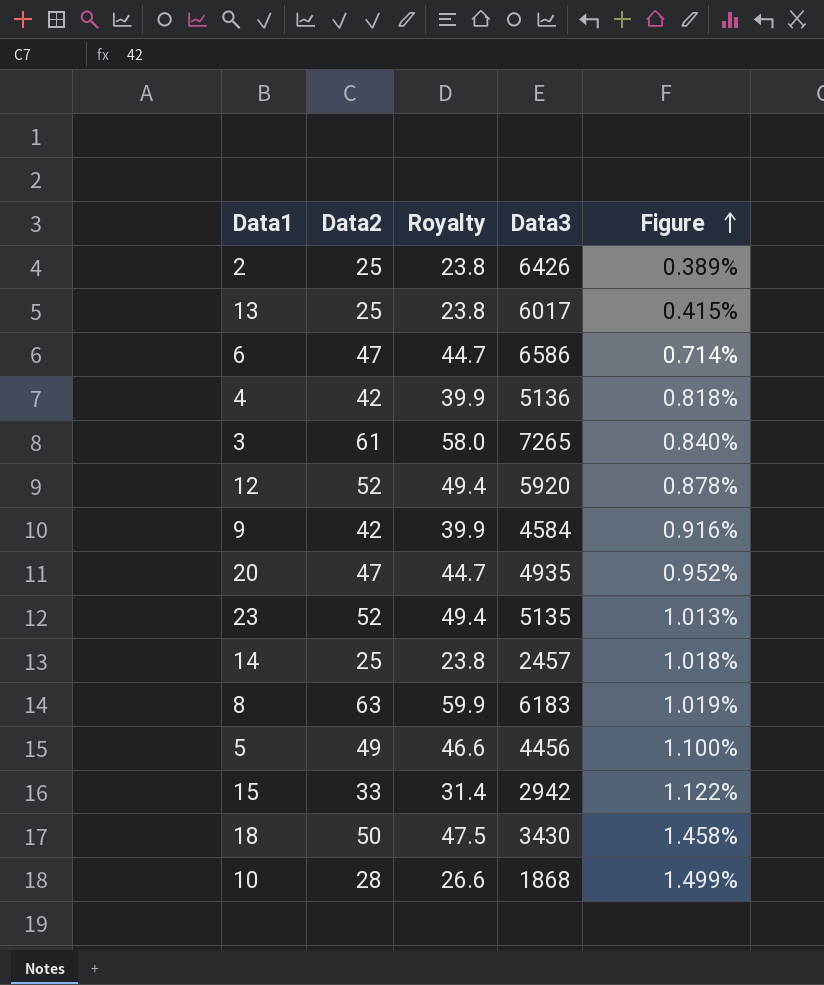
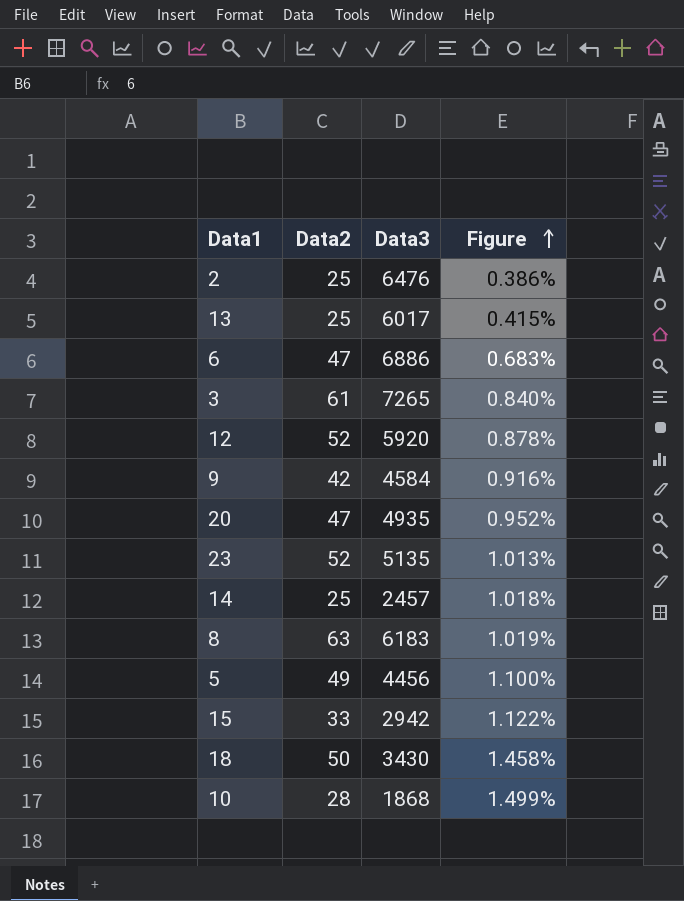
column Royalty | formula: [Data2] * 0.95 -> none
row 4: 42 | 39.9 | 5136 | 0.818% -> none
2 | Data3: 6426 -> 6476
2 | Figure: 0.389% -> 0.386%
6 | Data3: 6586 -> 6886
6 | Figure: 0.714% -> 0.683%

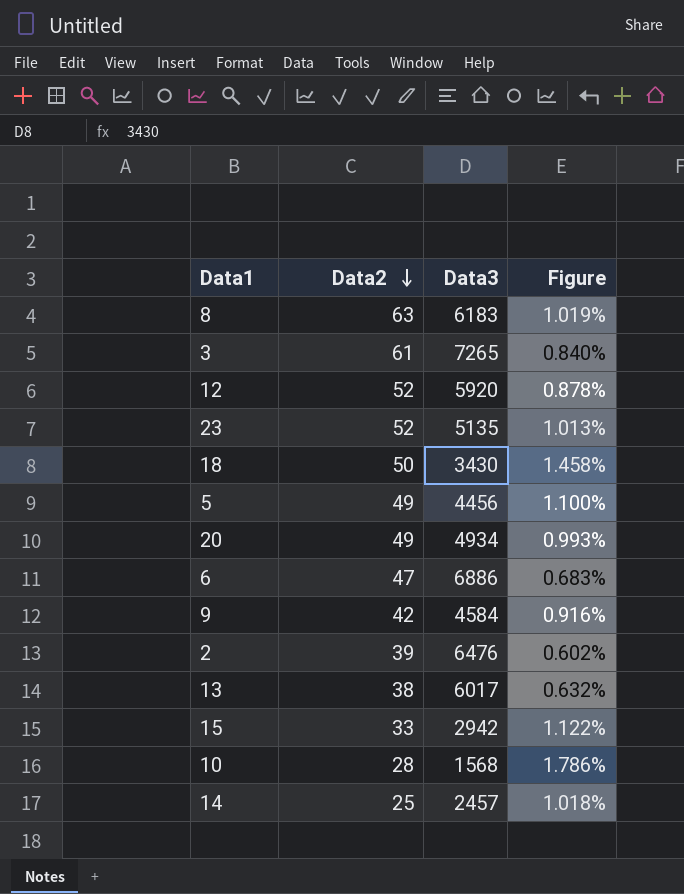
row order: Figure ascending -> Data2 descending
20 | Data2: 47 -> 49
20 | Data3: 4935 -> 4934
20 | Figure: 0.952% -> 0.993%
2 | Data2: 25 -> 39
2 | Figure: 0.386% -> 0.602%
13 | Data2: 25 -> 38
13 | Figure: 0.415% -> 0.632%
10 | Data3: 1868 -> 1568
10 | Figure: 1.499% -> 1.786%

